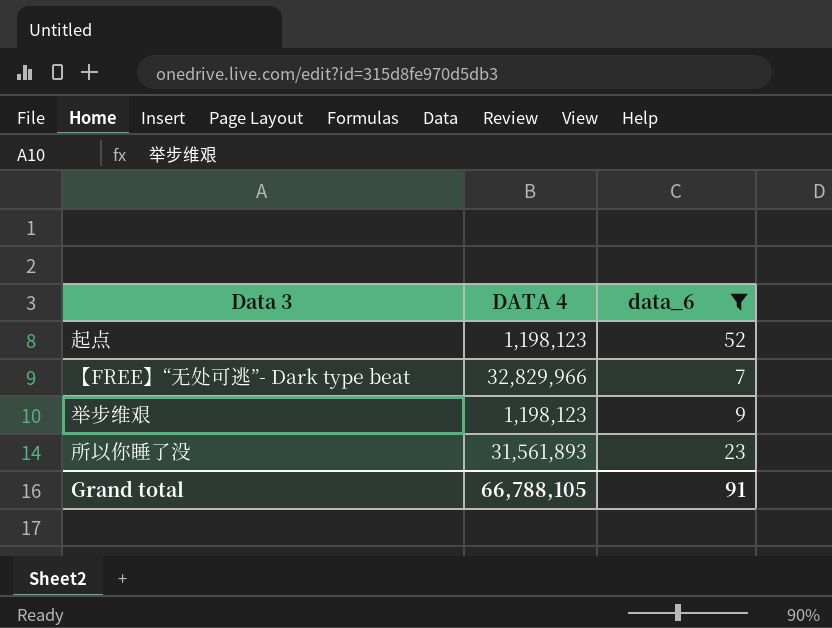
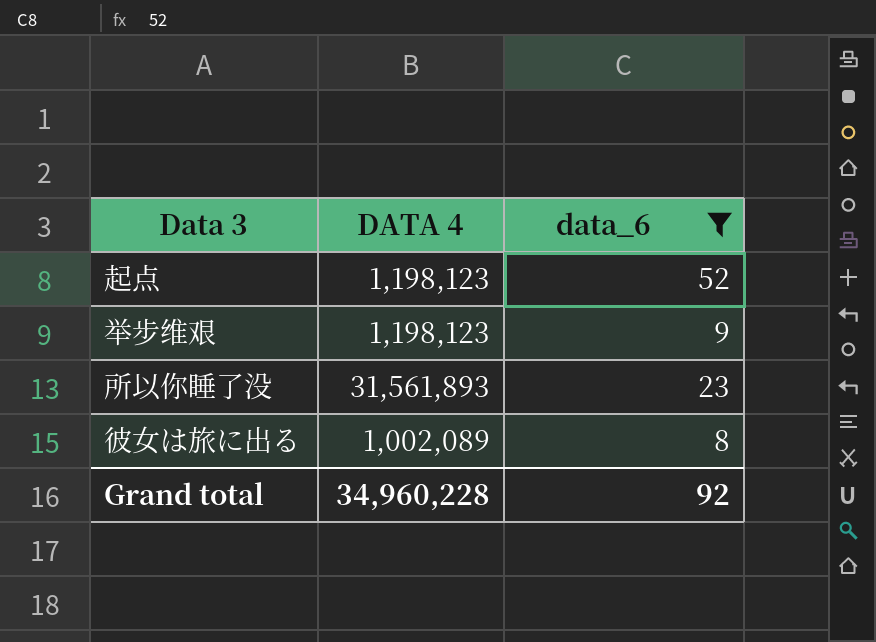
row 【FREE】“无处可逃”- Dark type beat: 32,829,966 | 7 -> none
row 彼女は旅に出る: none -> 1,002,089 | 8
Grand total | DATA 4: 66,788,105 -> 34,960,228
Grand total | data_6: 91 -> 92

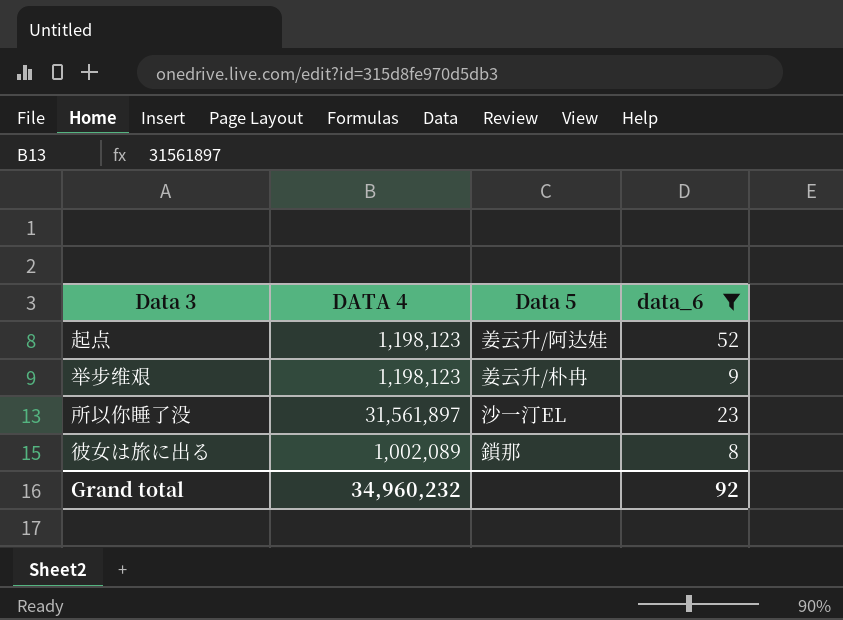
column Data 5 | position: none -> 3
所以你睡了没 | DATA 4: 31,561,893 -> 31,561,897
Grand total | DATA 4: 34,960,228 -> 34,960,232

